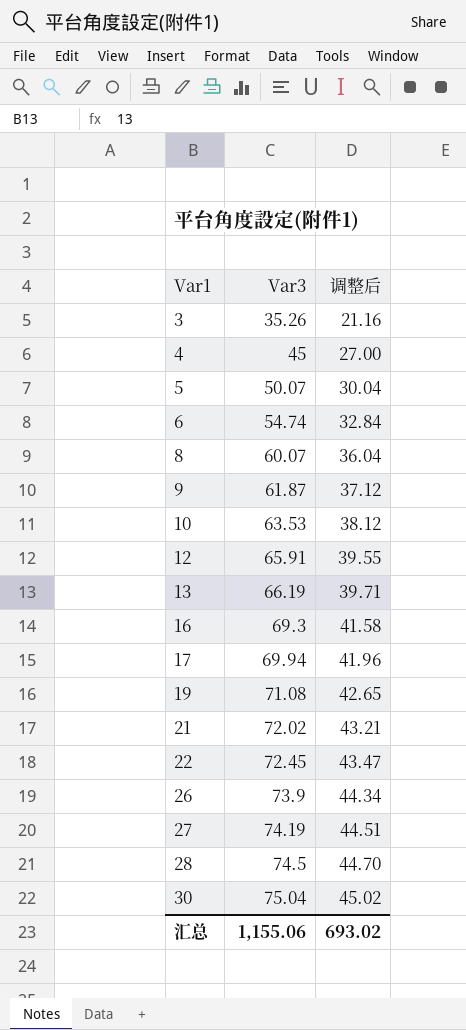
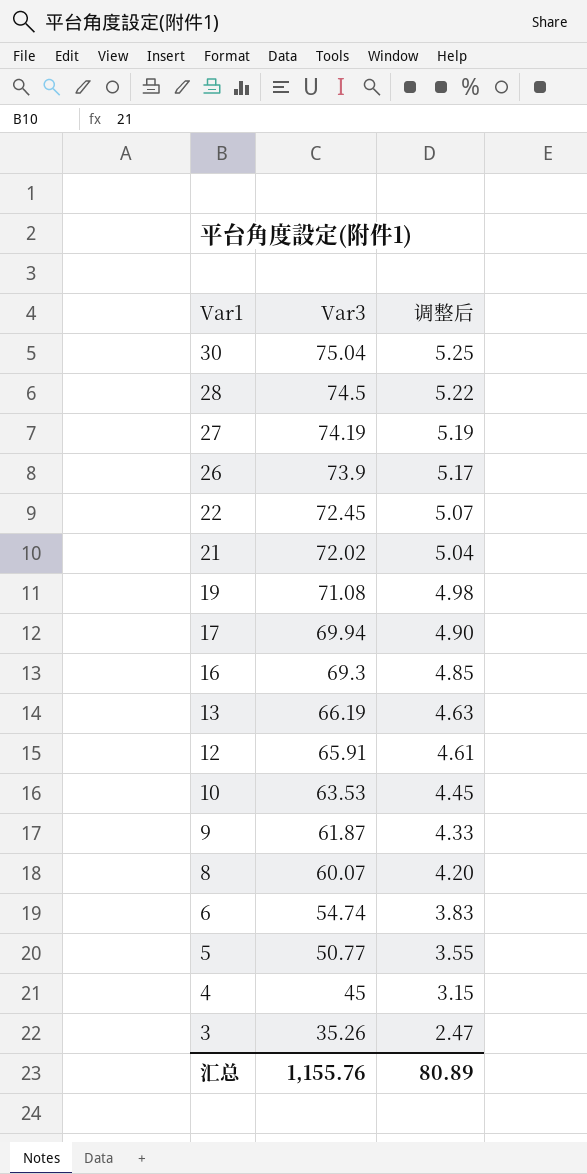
row order: Var1 ascending -> Var1 descending
column 调整后 | formula: [Var3] * 0.6 -> [Var3] * 0.07
5 | Var3: 50.07 -> 50.77
汇总 | Var3: 1,155.06 -> 1,155.76
汇总 | 调整后: 693.02 -> 80.89

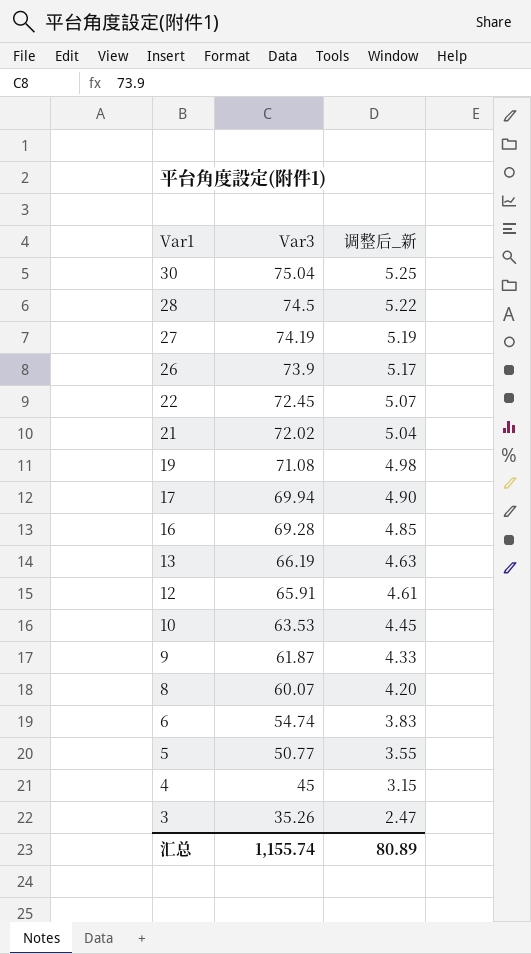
column name: 调整后 -> 调整后_新
16 | Var3: 69.3 -> 69.28
汇总 | Var3: 1,155.76 -> 1,155.74

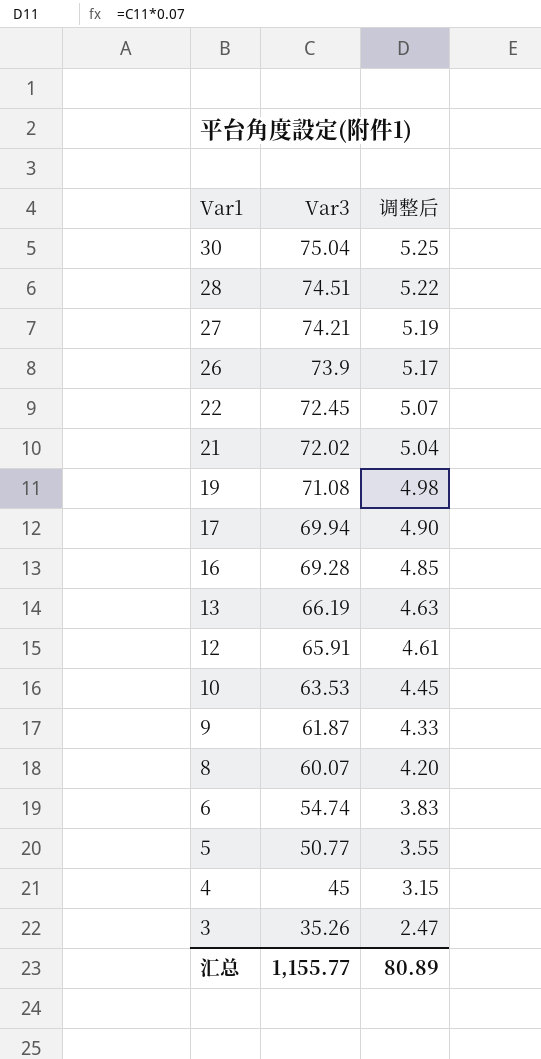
column name: 调整后_新 -> 调整后
28 | Var3: 74.5 -> 74.51
27 | Var3: 74.19 -> 74.21
汇总 | Var3: 1,155.74 -> 1,155.77

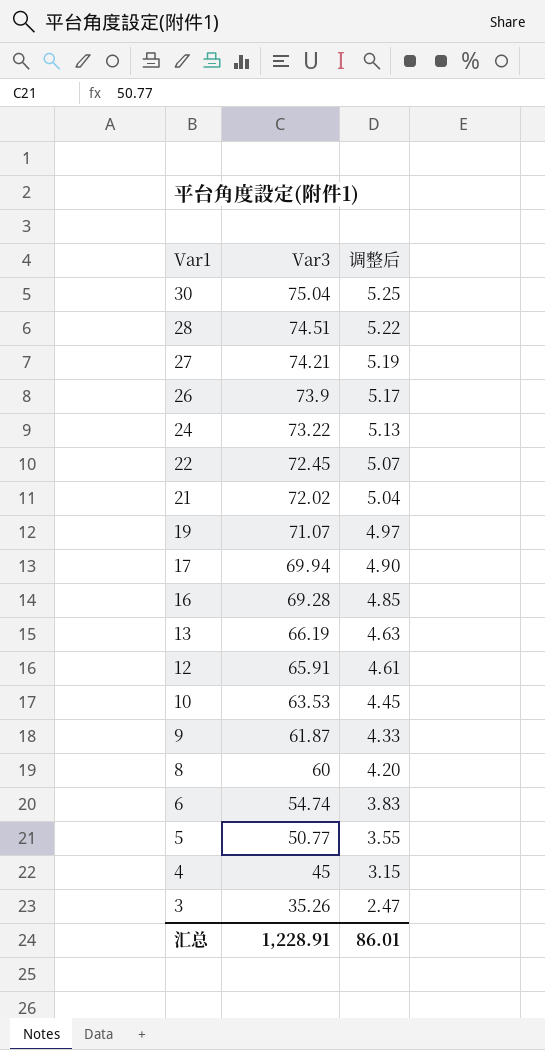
row 24: none -> 73.22 | 5.13
19 | Var3: 71.08 -> 71.07
19 | 调整后: 4.98 -> 4.97
8 | Var3: 60.07 -> 60
汇总 | Var3: 1,155.77 -> 1,228.91
汇总 | 调整后: 80.89 -> 86.01

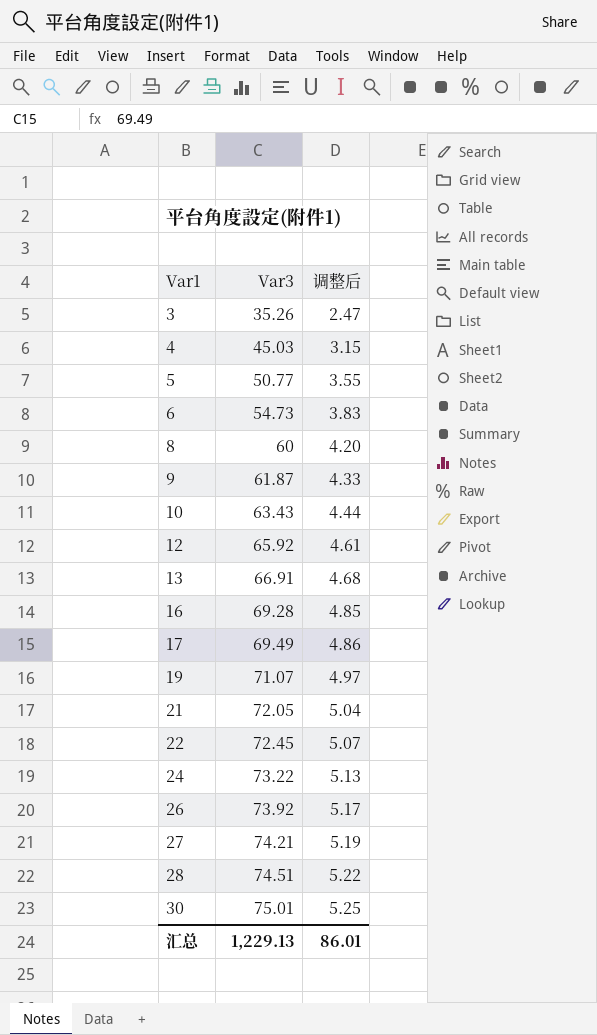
row order: Var1 descending -> Var1 ascending
4 | Var3: 45 -> 45.03
6 | Var3: 54.74 -> 54.73
10 | Var3: 63.53 -> 63.43
10 | 调整后: 4.45 -> 4.44
12 | Var3: 65.91 -> 65.92
13 | Var3: 66.19 -> 66.91
13 | 调整后: 4.63 -> 4.68
17 | Var3: 69.94 -> 69.49
17 | 调整后: 4.90 -> 4.86
21 | Var3: 72.02 -> 72.05
26 | Var3: 73.9 -> 73.92
30 | Var3: 75.04 -> 75.01
汇总 | Var3: 1,228.91 -> 1,229.13

